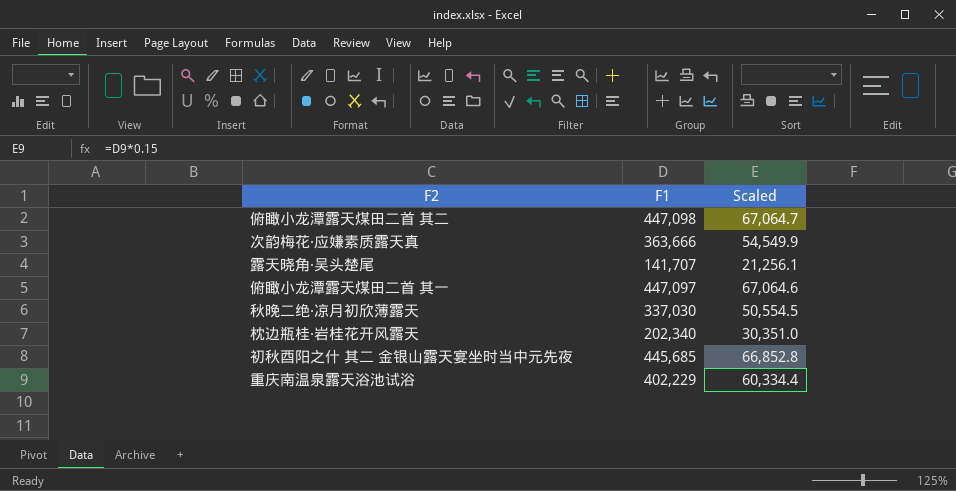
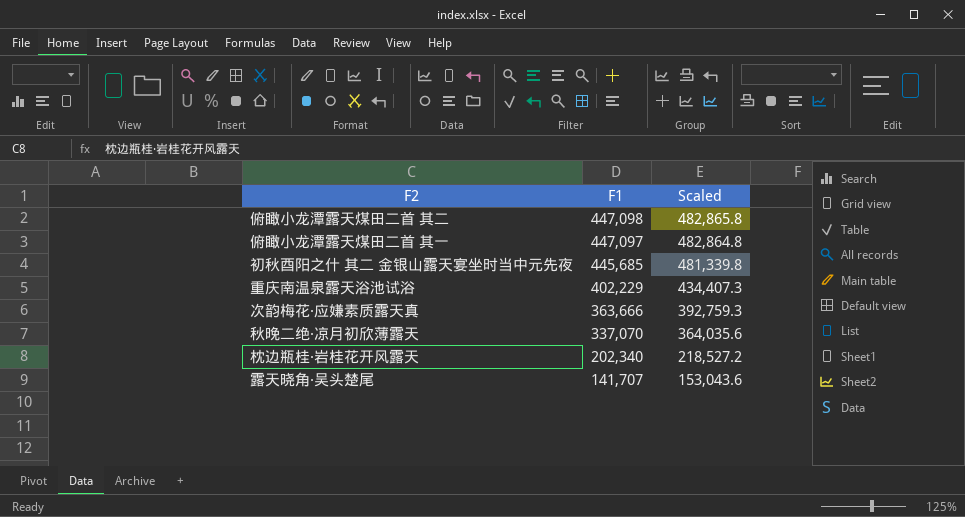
row order: none -> F1 descending
column Scaled | formula: [F1] * 0.15 -> [F1] * 1.08
秋晚二绝·凉月初欣薄露天 | F1: 337,030 -> 337,070

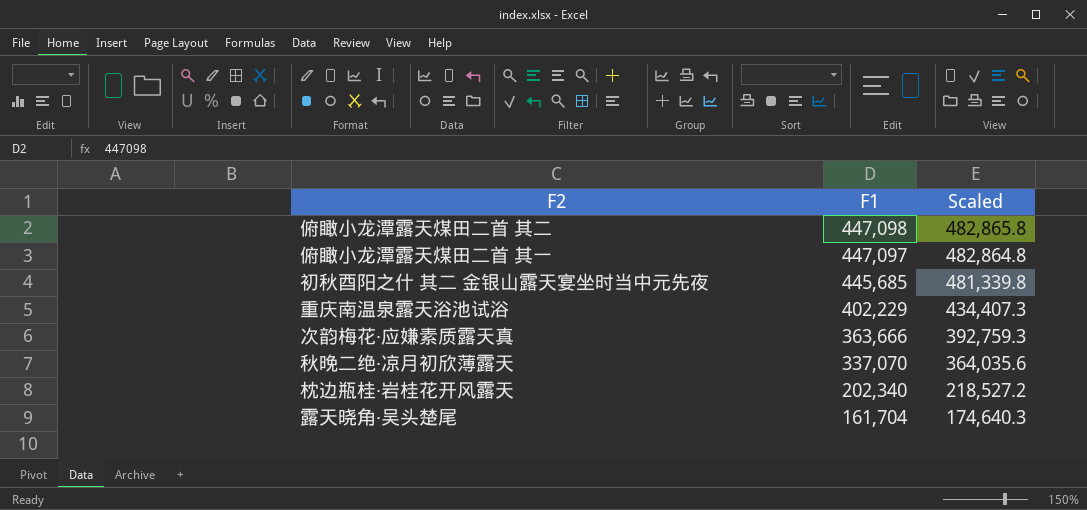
露天晓角·吴头楚尾 | F1: 141,707 -> 161,704
露天晓角·吴头楚尾 | Scaled: 153,043.6 -> 174,640.3

